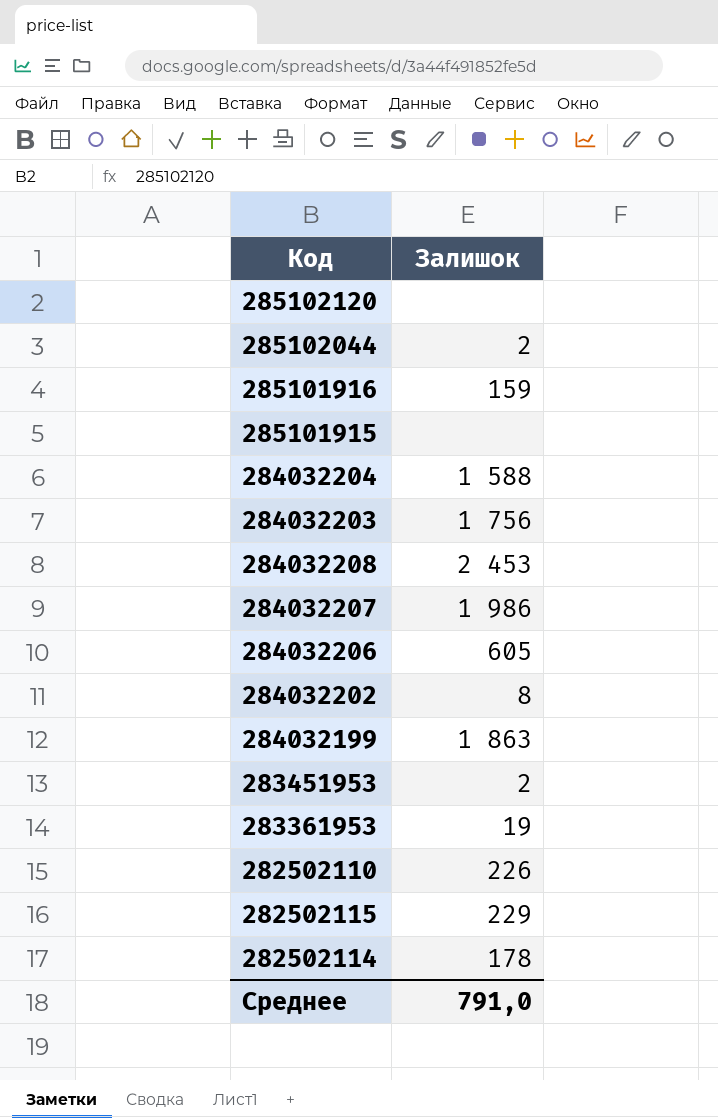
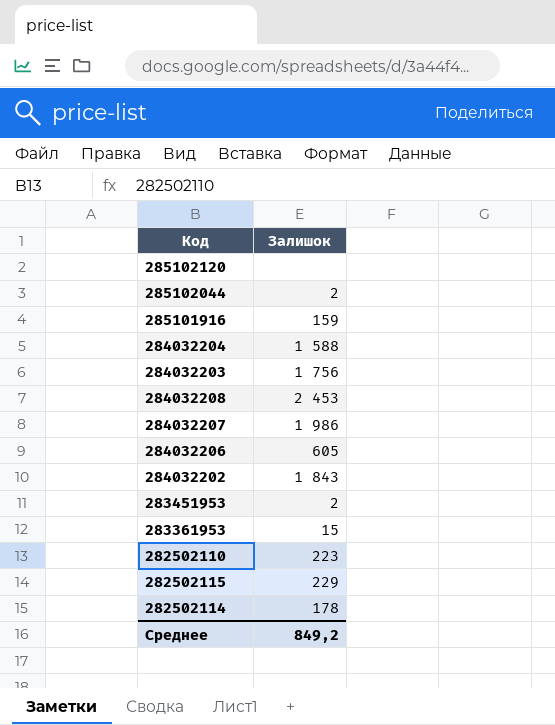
row 285101915: none -> none
row 284032199: 1 863 -> none
284032202 | Залишок: 8 -> 1 843
283361953 | Залишок: 19 -> 15
282502110 | Залишок: 226 -> 223
Среднее | Залишок: 791,0 -> 849,2

